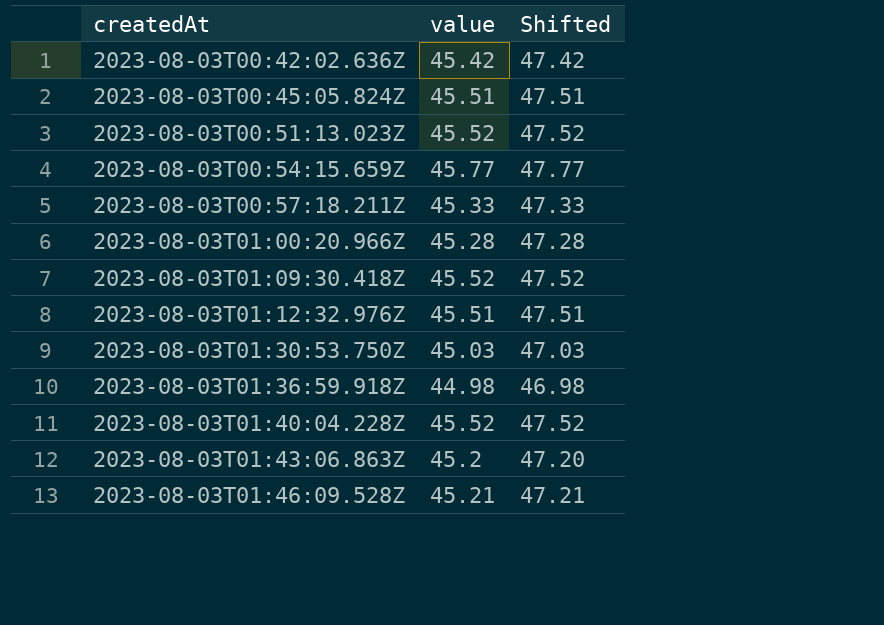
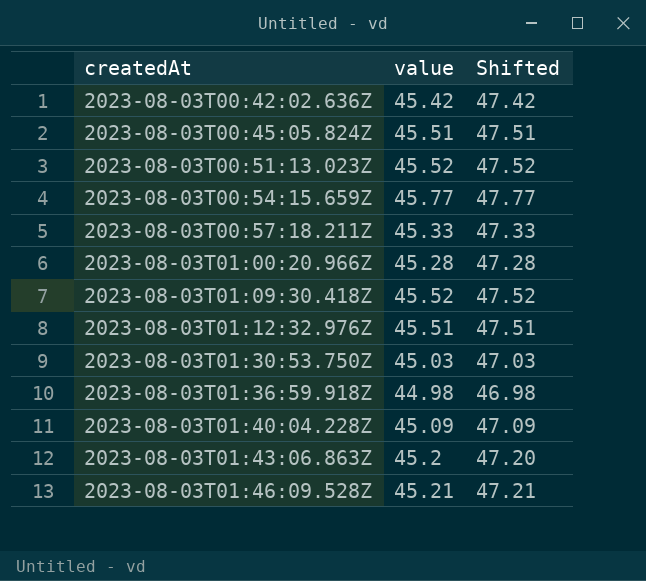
2023-08-03T01:40:04.228Z | value: 45.52 -> 45.09
2023-08-03T01:40:04.228Z | Shifted: 47.52 -> 47.09

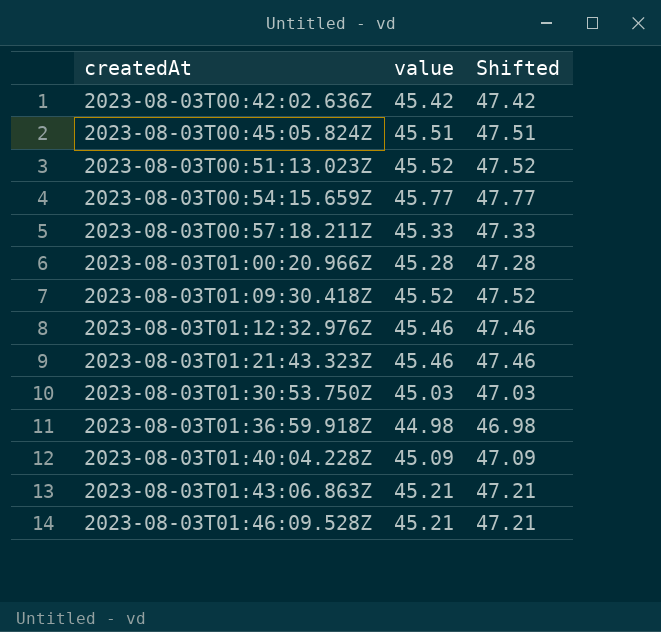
2023-08-03T01:12:32.976Z | value: 45.51 -> 45.46
2023-08-03T01:12:32.976Z | Shifted: 47.51 -> 47.46
row 2023-08-03T01:21:43.323Z: none -> 45.46 | 47.46
2023-08-03T01:43:06.863Z | value: 45.2 -> 45.21
2023-08-03T01:43:06.863Z | Shifted: 47.20 -> 47.21

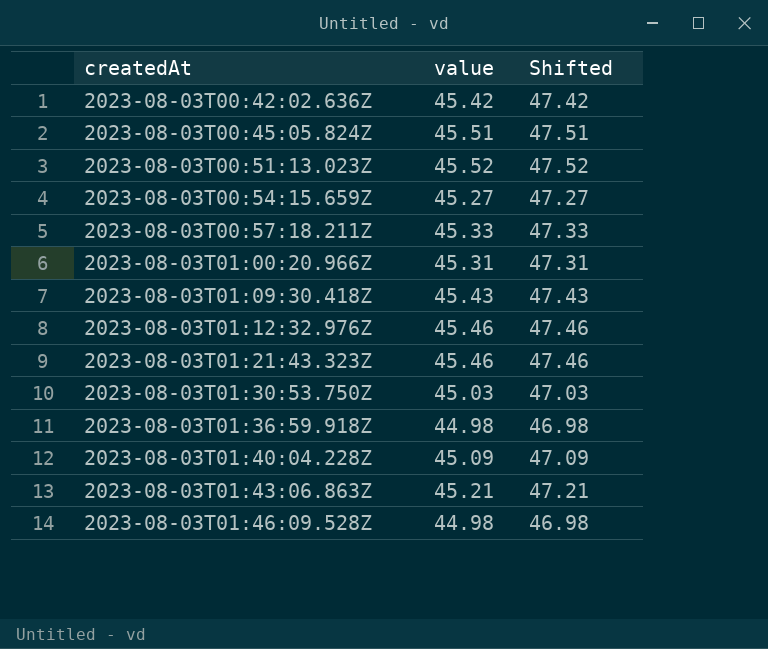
2023-08-03T00:54:15.659Z | value: 45.77 -> 45.27
2023-08-03T00:54:15.659Z | Shifted: 47.77 -> 47.27
2023-08-03T01:00:20.966Z | value: 45.28 -> 45.31
2023-08-03T01:00:20.966Z | Shifted: 47.28 -> 47.31
2023-08-03T01:09:30.418Z | value: 45.52 -> 45.43
2023-08-03T01:09:30.418Z | Shifted: 47.52 -> 47.43
2023-08-03T01:46:09.528Z | value: 45.21 -> 44.98
2023-08-03T01:46:09.528Z | Shifted: 47.21 -> 46.98

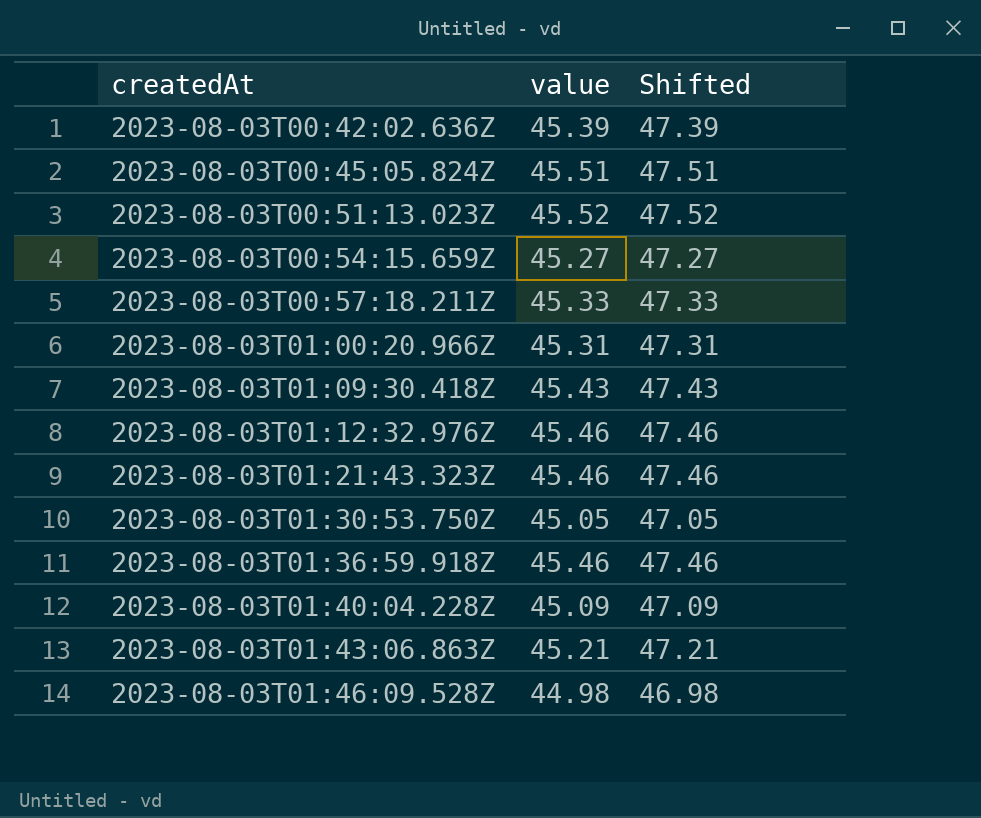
2023-08-03T00:42:02.636Z | value: 45.42 -> 45.39
2023-08-03T00:42:02.636Z | Shifted: 47.42 -> 47.39
2023-08-03T01:30:53.750Z | value: 45.03 -> 45.05
2023-08-03T01:30:53.750Z | Shifted: 47.03 -> 47.05
2023-08-03T01:36:59.918Z | value: 44.98 -> 45.46
2023-08-03T01:36:59.918Z | Shifted: 46.98 -> 47.46

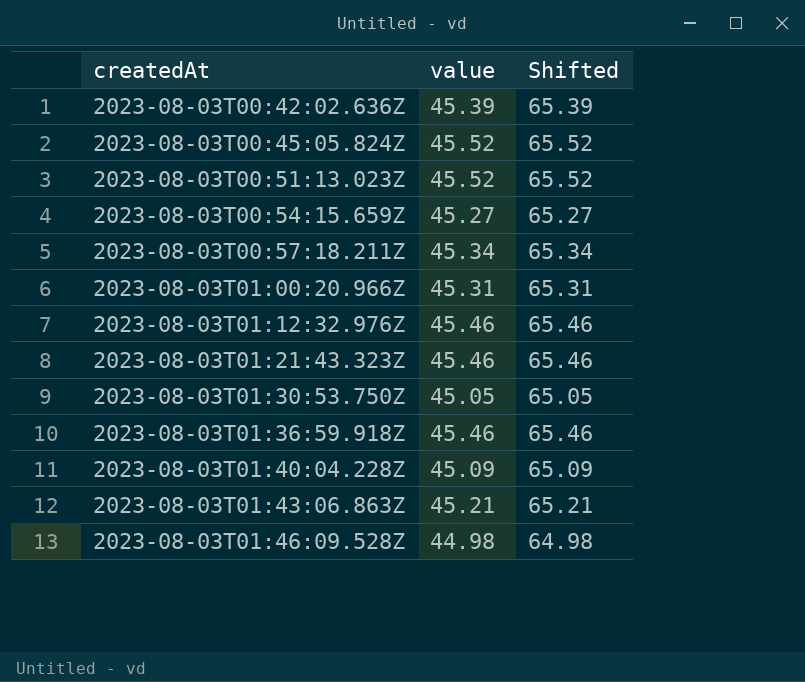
column Shifted | formula: [value] + 2 -> [value] + 20
row 2023-08-03T01:09:30.418Z: 45.43 | 47.43 -> none
2023-08-03T00:45:05.824Z | value: 45.51 -> 45.52
2023-08-03T00:57:18.211Z | value: 45.33 -> 45.34

